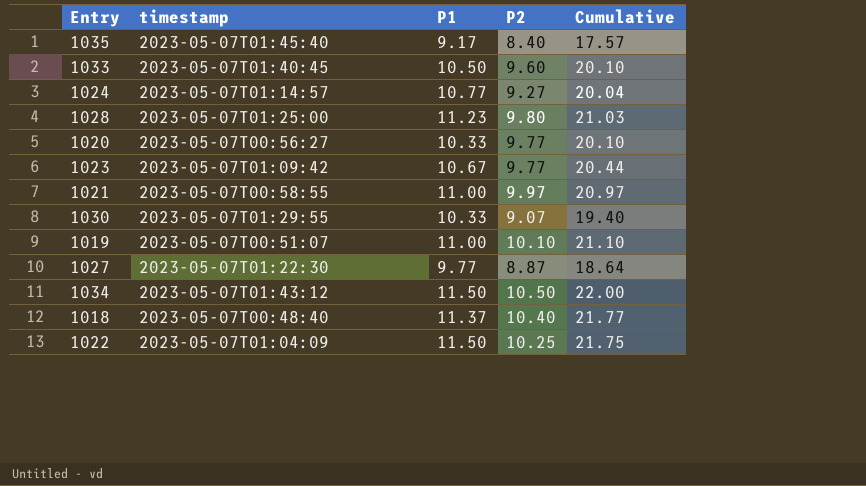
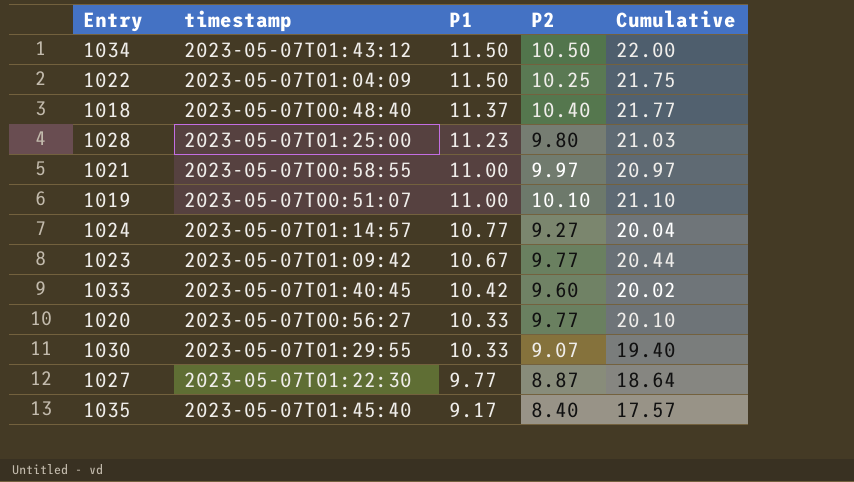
row order: none -> P1 descending
1033 | P1: 10.50 -> 10.42
1033 | Cumulative: 20.10 -> 20.02

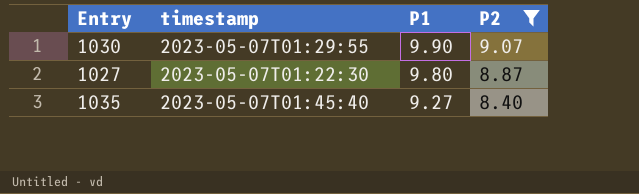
filter: none -> P2 <= 9.07
column Cumulative | formula: [P1] + [P2] -> none
1030 | P1: 10.33 -> 9.90
1027 | P1: 9.77 -> 9.80
1035 | P1: 9.17 -> 9.27

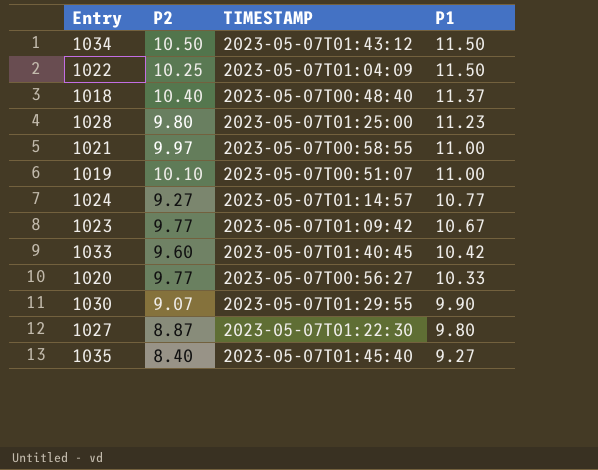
filter: P2 <= 9.07 -> none
column P2 | position: 4 -> 2
column name: timestamp -> TIMESTAMP

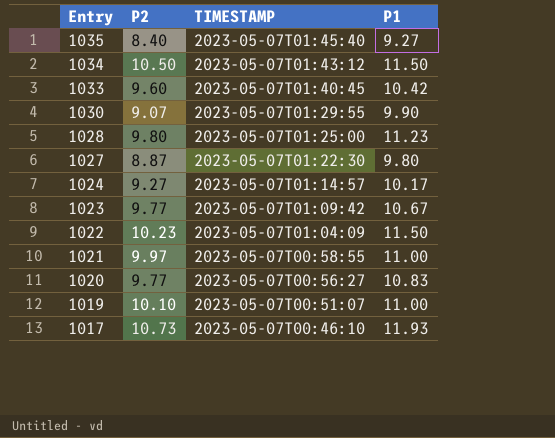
row order: P1 descending -> Entry descending
row 1018: 10.40 | 2023-05-07T00:48:40 | 11.37 -> none
1024 | P1: 10.77 -> 10.17
1022 | P2: 10.25 -> 10.23
1020 | P1: 10.33 -> 10.83
row 1017: none -> 10.73 | 2023-05-07T00:46:10 | 11.93

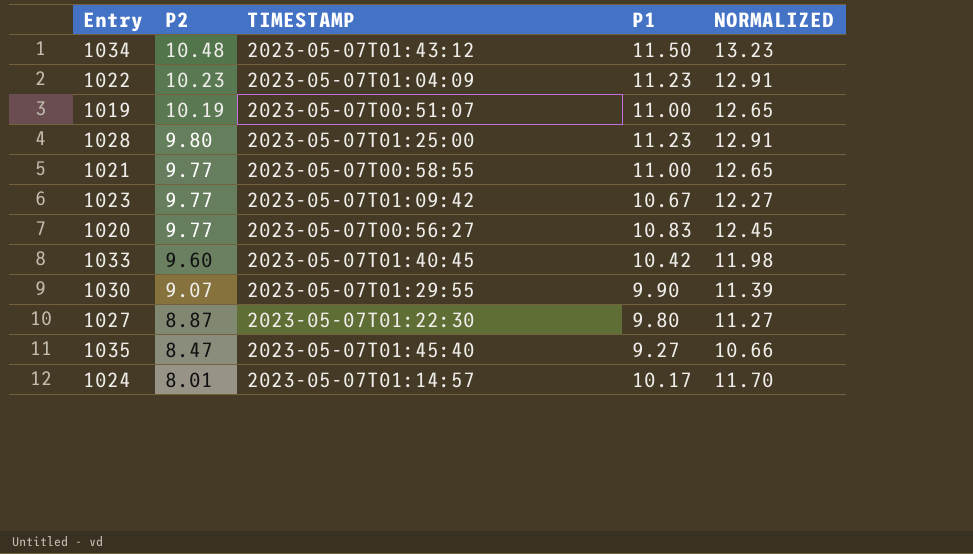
row order: Entry descending -> P2 descending
column NORMALIZED | formula: none -> [P1] * 1.15
row 1017: 10.73 | 2023-05-07T00:46:10 | 11.93 -> none
1034 | P2: 10.50 -> 10.48
1022 | P1: 11.50 -> 11.23
1019 | P2: 10.10 -> 10.19
1021 | P2: 9.97 -> 9.77
1035 | P2: 8.40 -> 8.47
1024 | P2: 9.27 -> 8.01

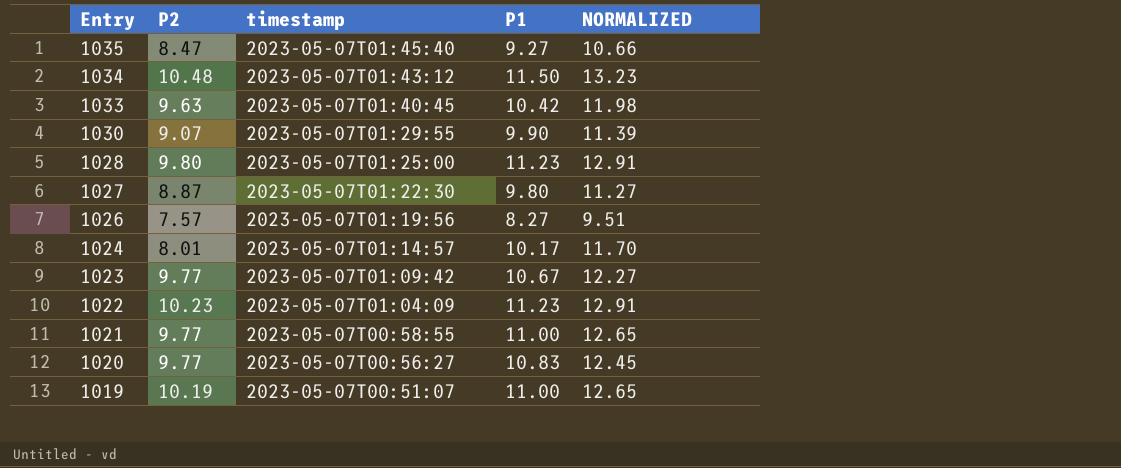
row order: P2 descending -> Entry descending
column name: TIMESTAMP -> timestamp
1033 | P2: 9.60 -> 9.63
row 1026: none -> 7.57 | 2023-05-07T01:19:56 | 8.27 | 9.51

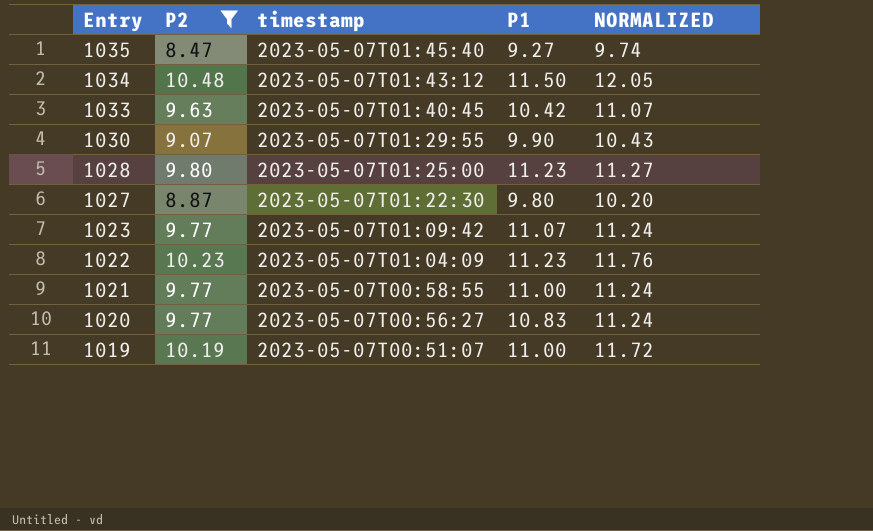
filter: none -> P2 >= 8.47
column NORMALIZED | formula: [P1] * 1.15 -> [P2] * 1.15
1023 | P1: 10.67 -> 11.07

